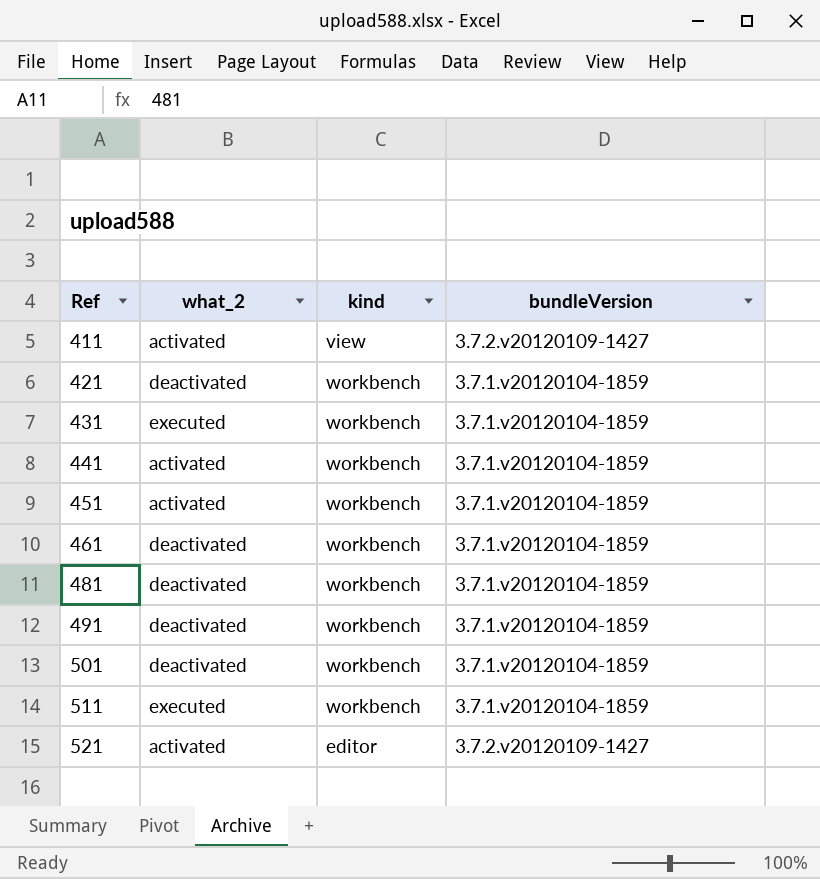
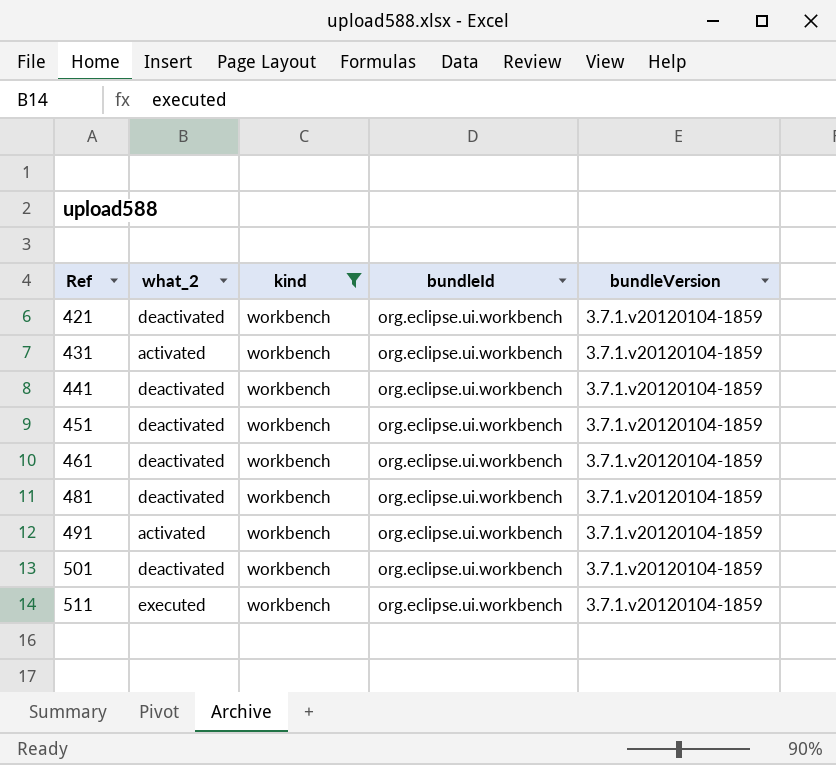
filter: none -> kind = workbench
column bundleId | position: none -> 4
431 | what_2: executed -> activated
441 | what_2: activated -> deactivated
451 | what_2: activated -> deactivated
491 | what_2: deactivated -> activated

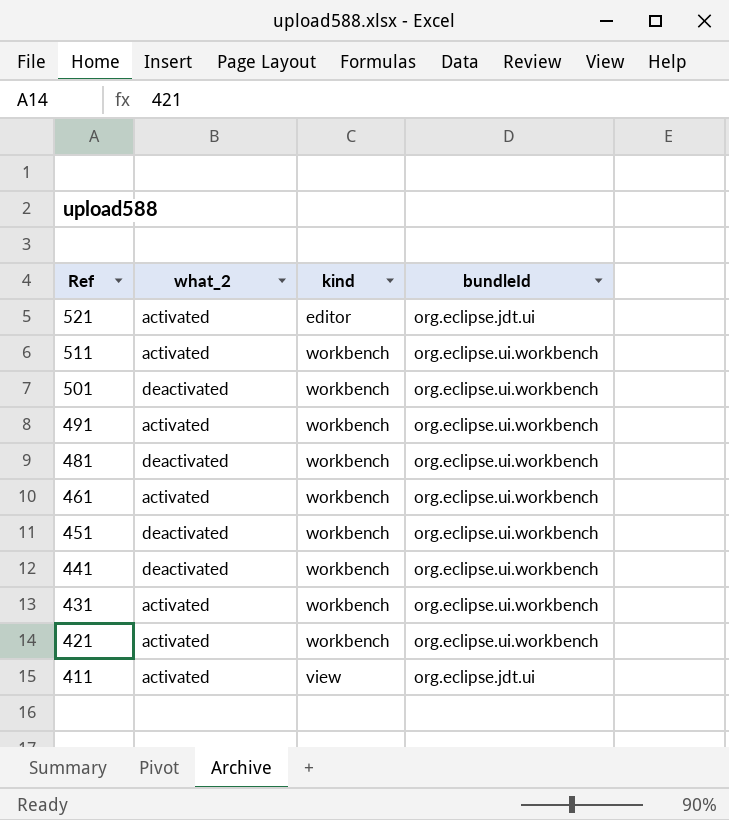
filter: kind = workbench -> none
row order: Ref ascending -> Ref descending
column bundleVersion | position: 5 -> none
511 | what_2: executed -> activated
461 | what_2: deactivated -> activated
421 | what_2: deactivated -> activated

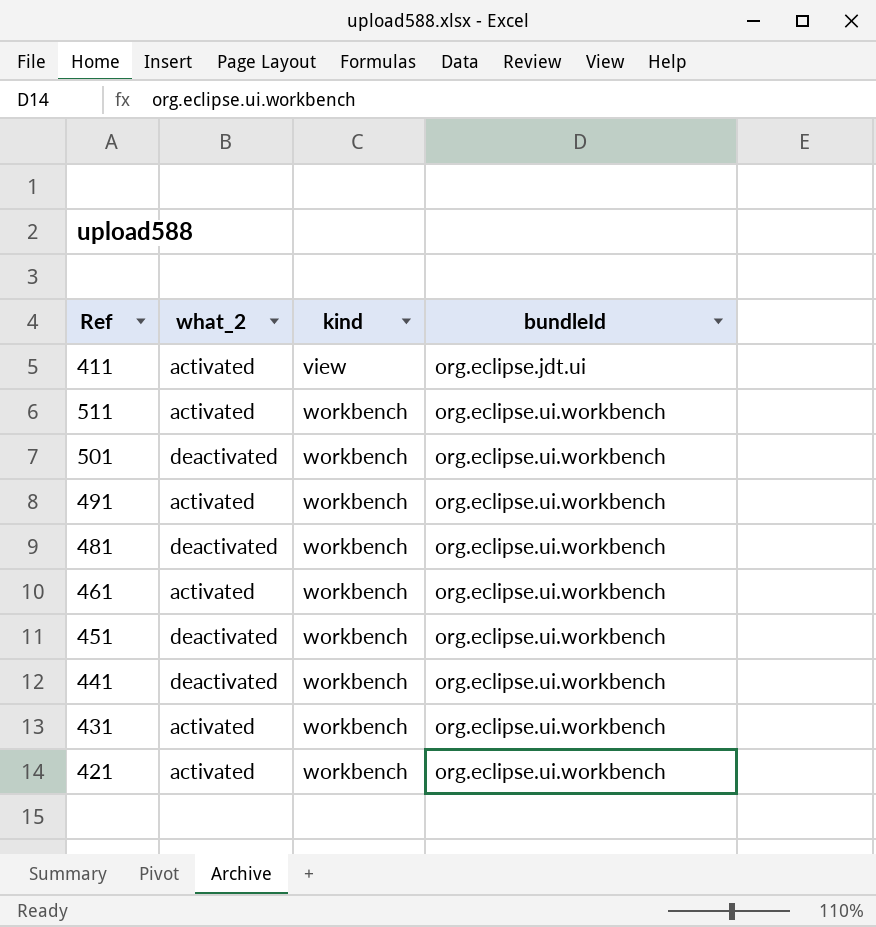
row order: Ref descending -> kind ascending
row 521: activated | editor | org.eclipse.jdt.ui -> none

